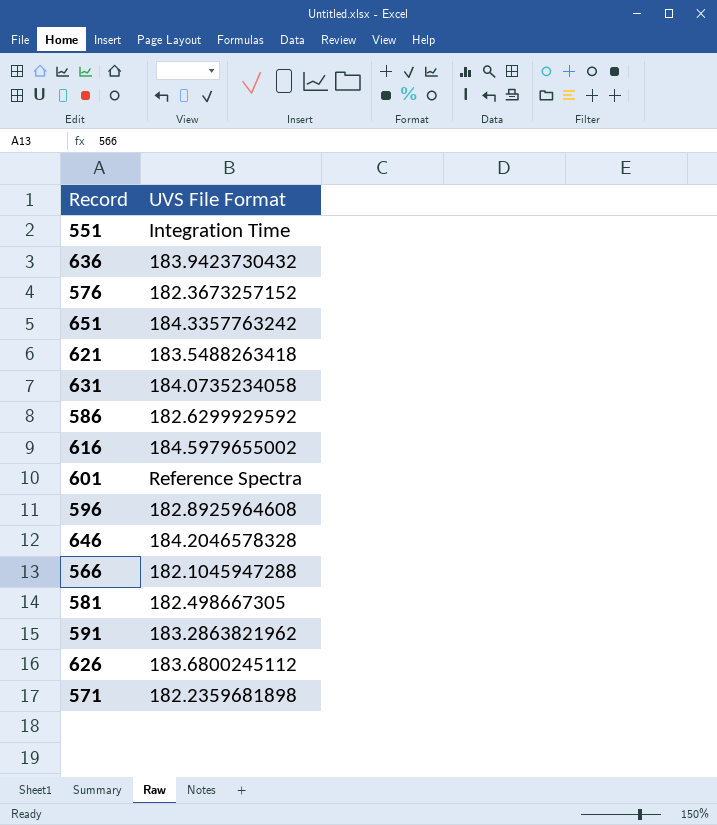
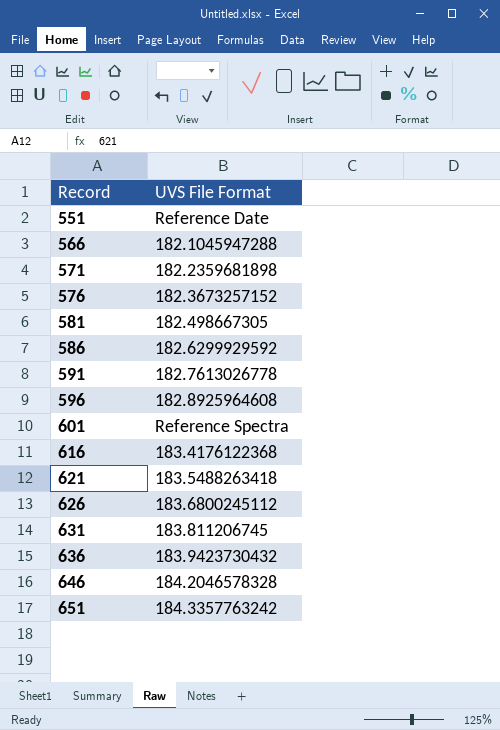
row order: none -> Record ascending
551 | UVS File Format: Integration Time -> Reference Date
591 | UVS File Format: 183.2863821962 -> 182.7613026778
616 | UVS File Format: 184.5979655002 -> 183.4176122368
631 | UVS File Format: 184.0735234058 -> 183.811206745

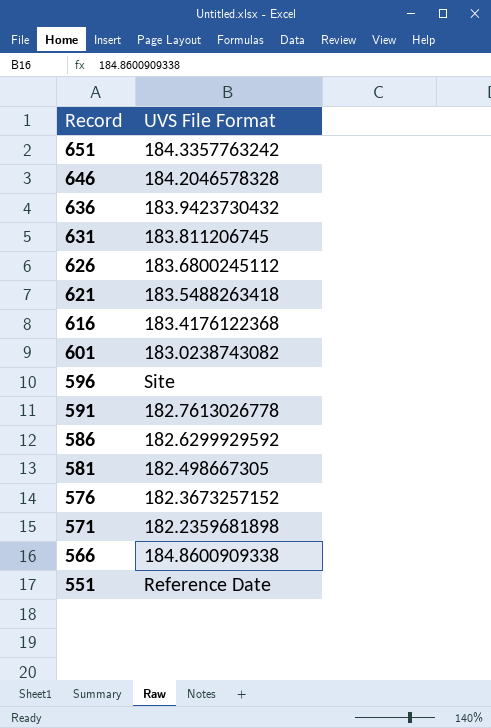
row order: Record ascending -> Record descending
601 | UVS File Format: Reference Spectra -> 183.0238743082
596 | UVS File Format: 182.8925964608 -> Site
566 | UVS File Format: 182.1045947288 -> 184.8600909338

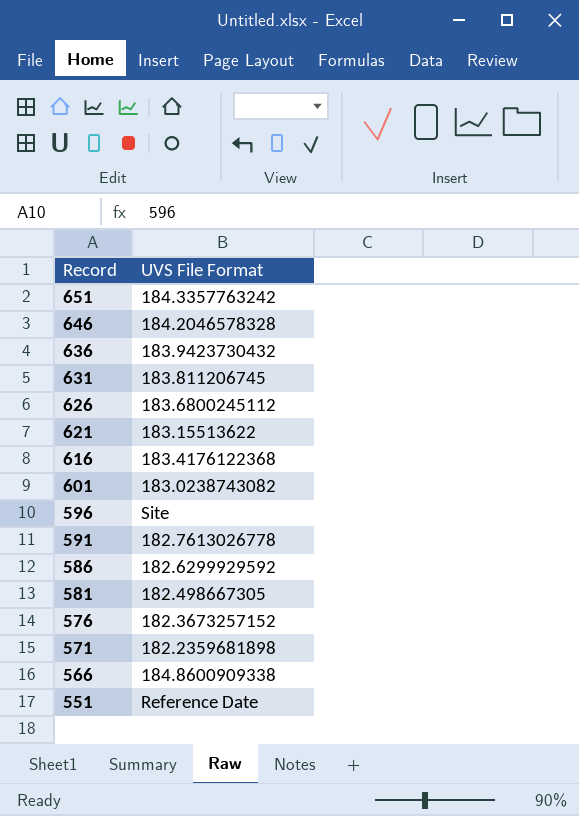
621 | UVS File Format: 183.5488263418 -> 183.15513622

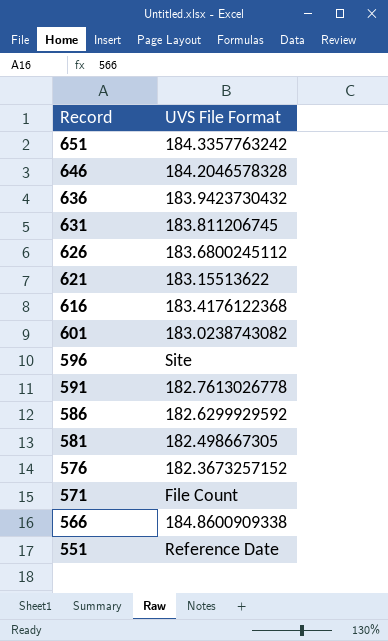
571 | UVS File Format: 182.2359681898 -> File Count

